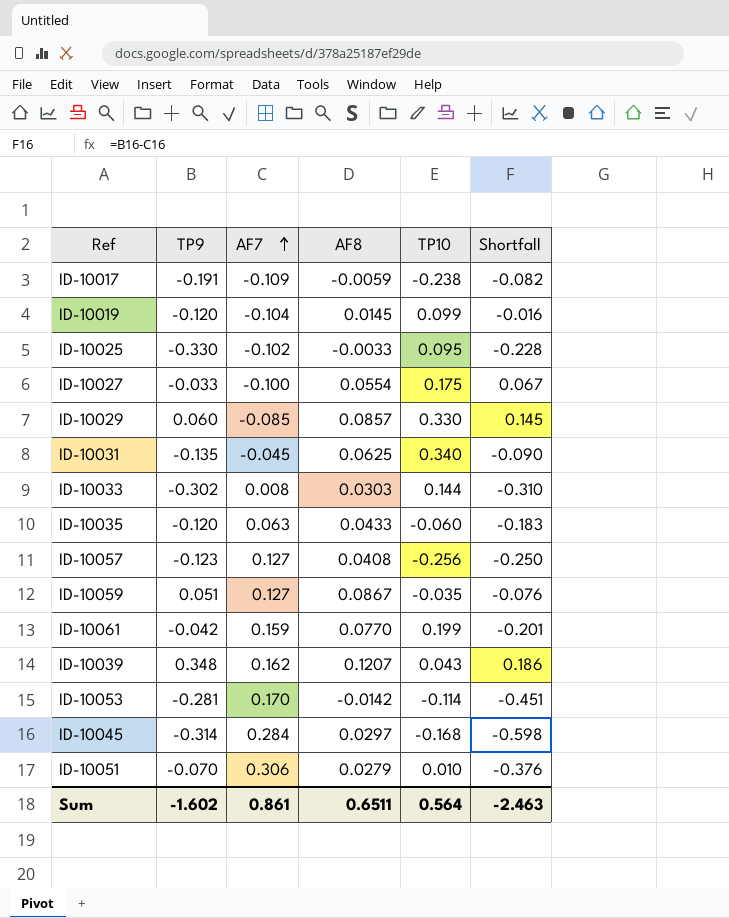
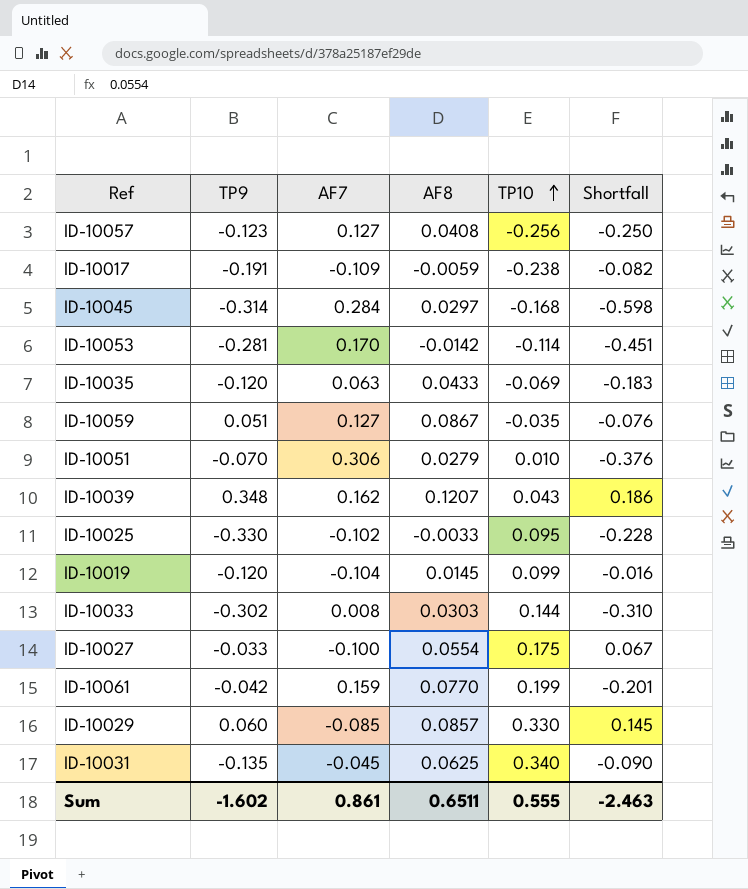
row order: AF7 ascending -> TP10 ascending
ID-10035 | TP10: -0.060 -> -0.069
Sum | TP10: 0.564 -> 0.555

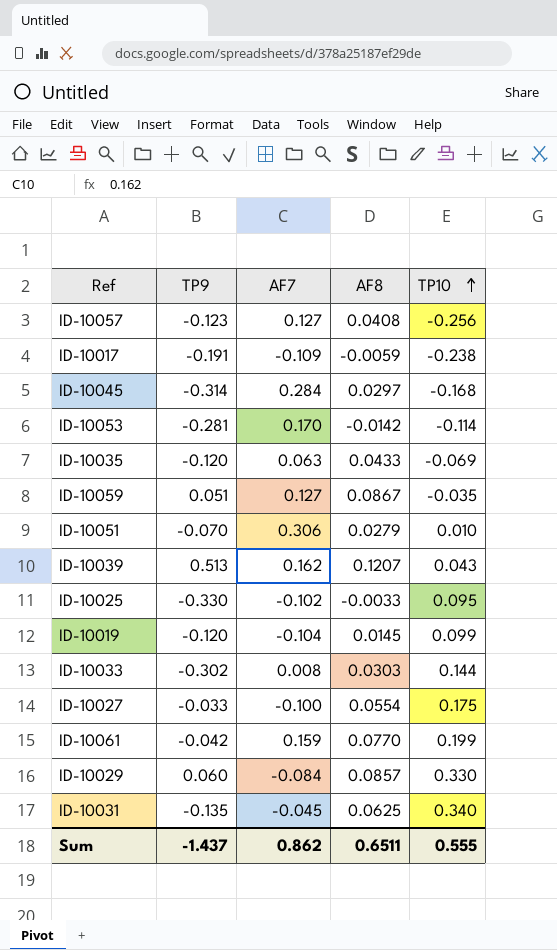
column Shortfall | formula: [TP9] - [AF7] -> none
ID-10039 | TP9: 0.348 -> 0.513
ID-10029 | AF7: -0.085 -> -0.084
Sum | TP9: -1.602 -> -1.437
Sum | AF7: 0.861 -> 0.862

